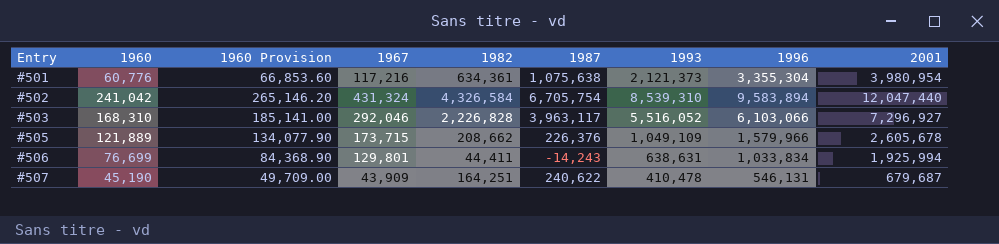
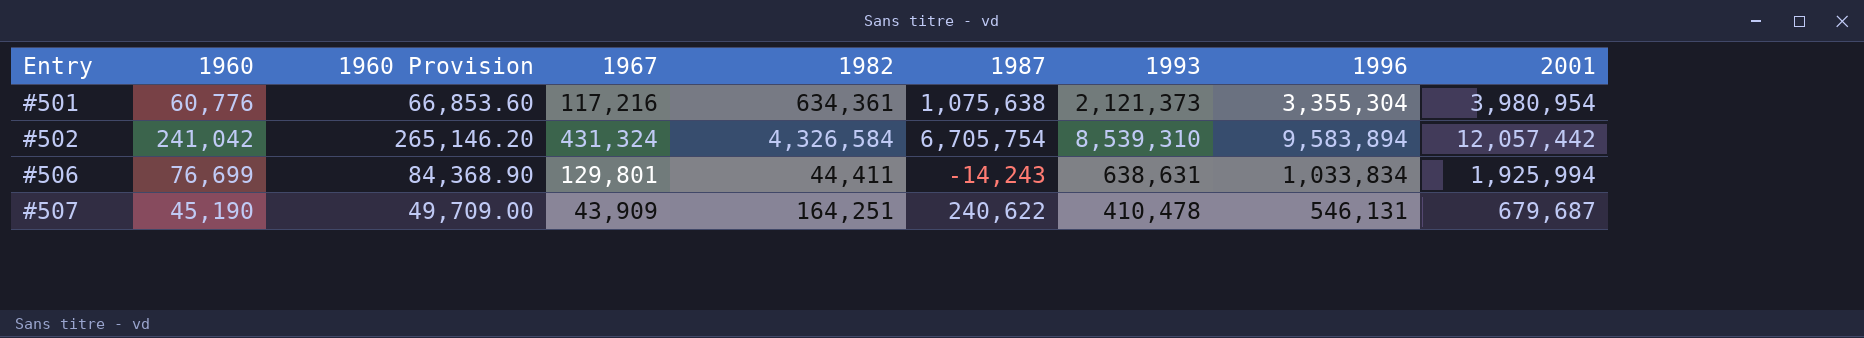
row #503: 168,310 | 185,141.00 | 292,046 | 2,226,828 | 3,963,117 | 5,516,052 | 6,103,066 | 7,296,927 -> none
row #505: 121,889 | 134,077.90 | 173,715 | 208,662 | 226,376 | 1,049,109 | 1,579,966 | 2,605,678 -> none
#502 | 2001: 12,047,440 -> 12,057,442

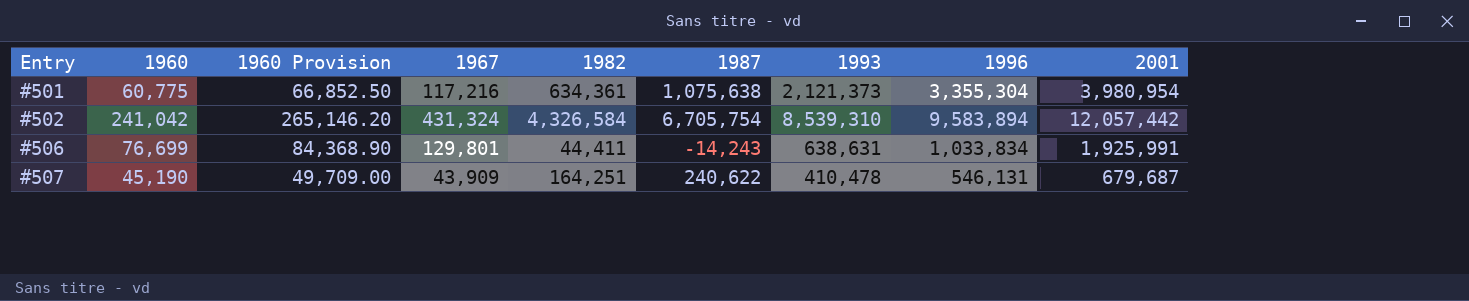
#501 | 1960: 60,776 -> 60,775
#501 | 1960 Provision: 66,853.60 -> 66,852.50
#506 | 2001: 1,925,994 -> 1,925,991

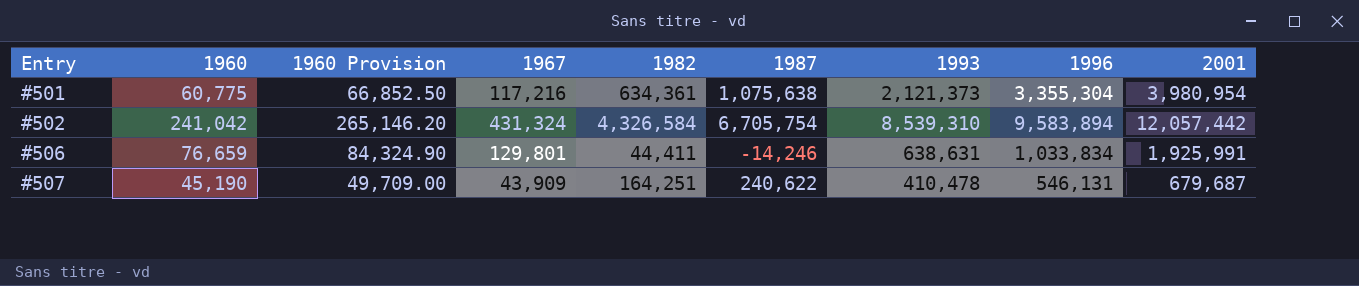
#506 | 1960: 76,699 -> 76,659
#506 | 1960 Provision: 84,368.90 -> 84,324.90
#506 | 1987: -14,243 -> -14,246

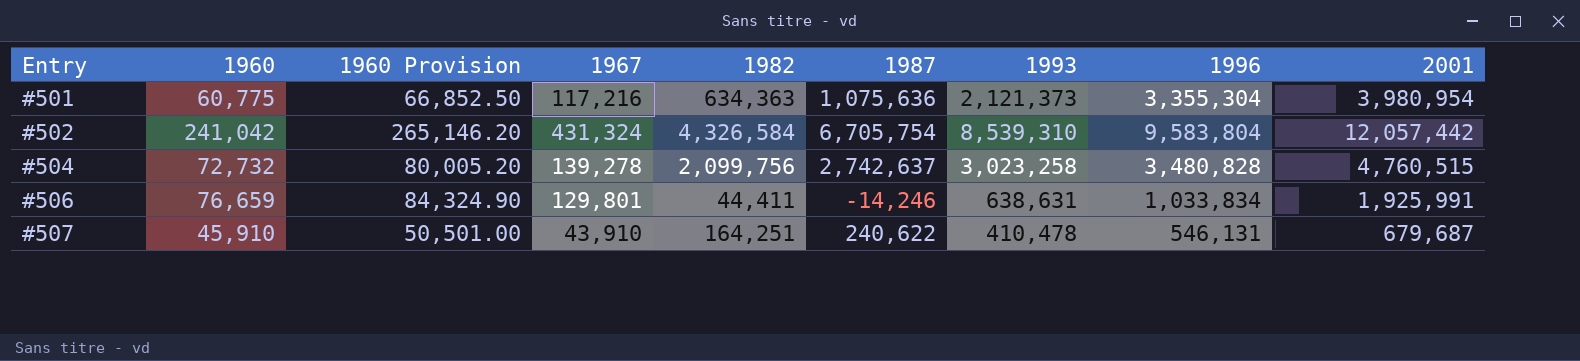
#501 | 1982: 634,361 -> 634,363
#501 | 1987: 1,075,638 -> 1,075,636
#502 | 1996: 9,583,894 -> 9,583,804
row #504: none -> 72,732 | 80,005.20 | 139,278 | 2,099,756 | 2,742,637 | 3,023,258 | 3,480,828 | 4,760,515
#507 | 1960: 45,190 -> 45,910
#507 | 1960 Provision: 49,709.00 -> 50,501.00
#507 | 1967: 43,909 -> 43,910

